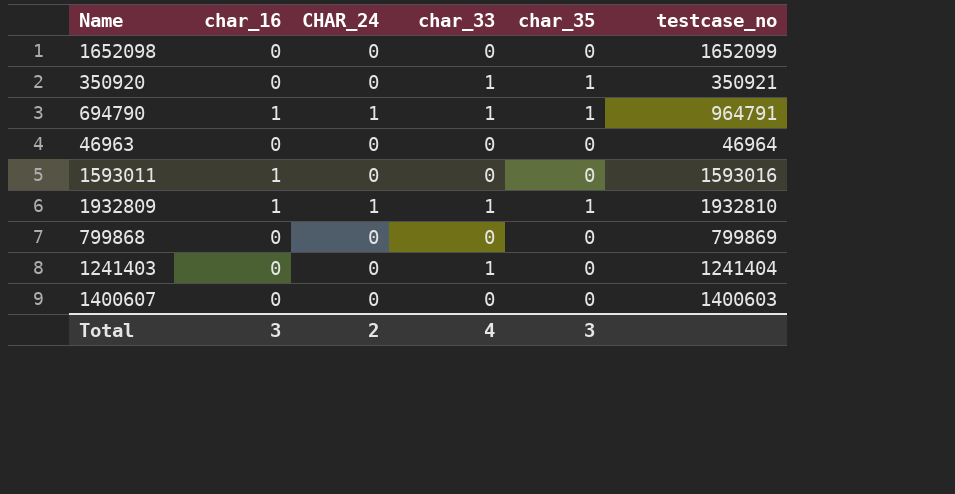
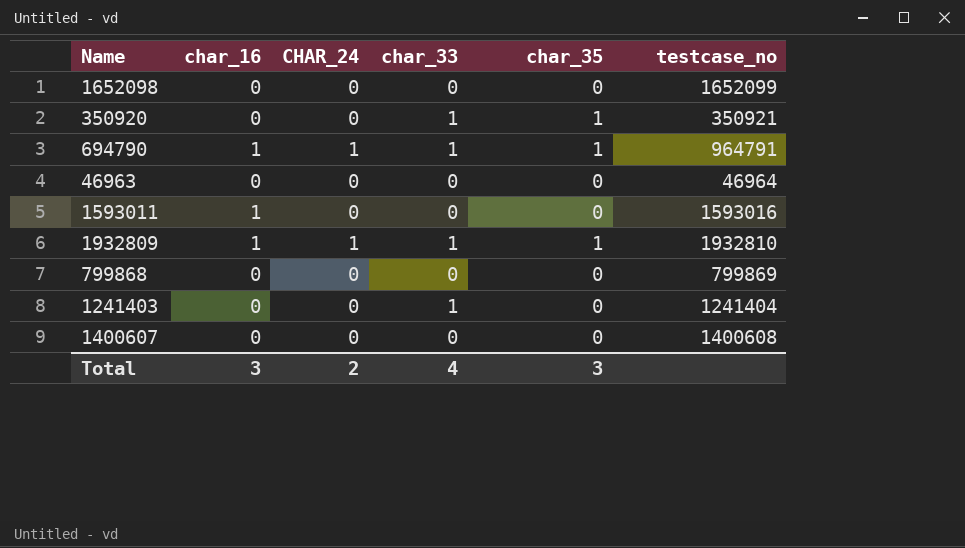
1400607 | testcase_no: 1400603 -> 1400608

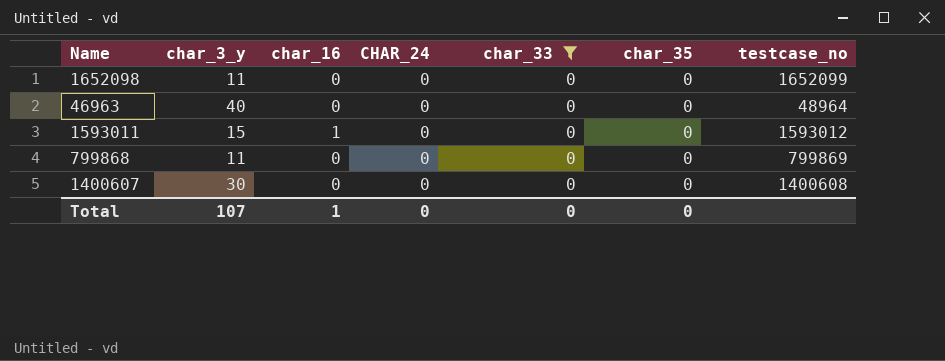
filter: none -> char_33 = 0
column char_3_y | position: none -> 2
46963 | testcase_no: 46964 -> 48964
1593011 | testcase_no: 1593016 -> 1593012
Total | char_16: 3 -> 1
Total | CHAR_24: 2 -> 0
Total | char_33: 4 -> 0
Total | char_35: 3 -> 0

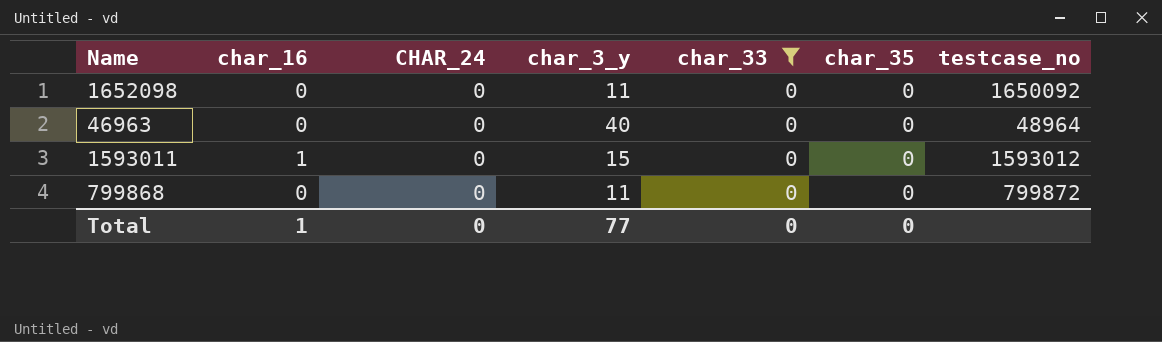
column char_3_y | position: 2 -> 4
row 1400607: 30 | 0 | 0 | 0 | 0 | 1400608 -> none
1652098 | testcase_no: 1652099 -> 1650092
799868 | testcase_no: 799869 -> 799872
Total | char_3_y: 107 -> 77

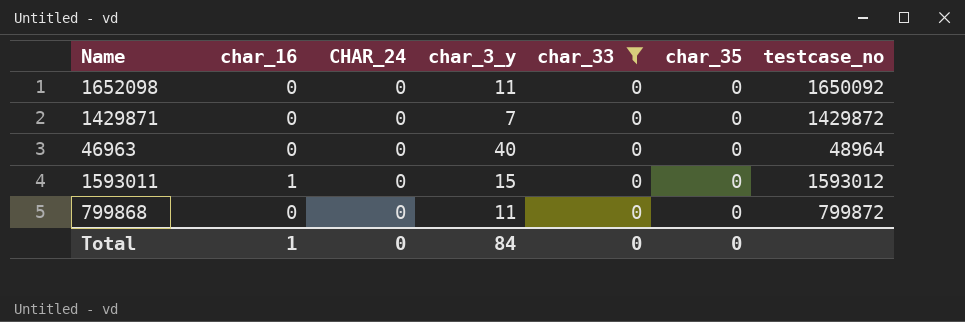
row 1429871: none -> 0 | 0 | 7 | 0 | 0 | 1429872
Total | char_3_y: 77 -> 84

